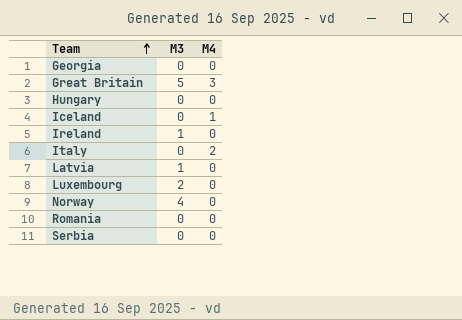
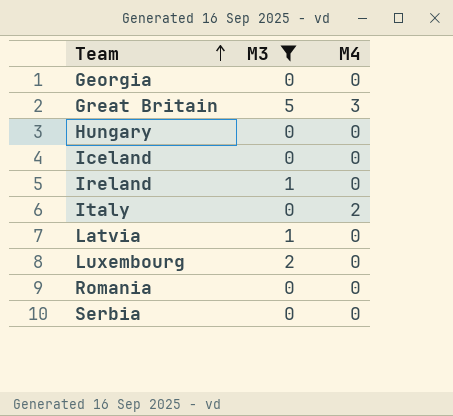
filter: none -> M3 != 4
Iceland | M4: 1 -> 0

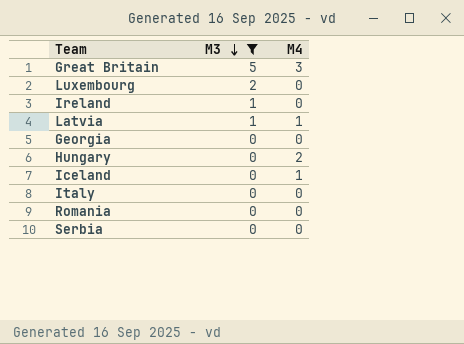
row order: Team ascending -> M3 descending
Latvia | M4: 0 -> 1
Hungary | M4: 0 -> 2
Iceland | M4: 0 -> 1
Italy | M4: 2 -> 0

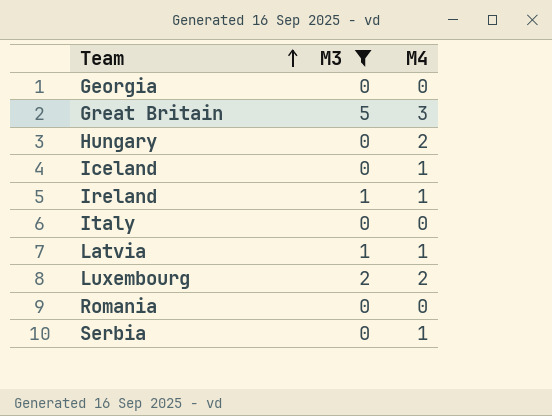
row order: M3 descending -> Team ascending
Ireland | M4: 0 -> 1
Luxembourg | M4: 0 -> 2
Serbia | M4: 0 -> 1

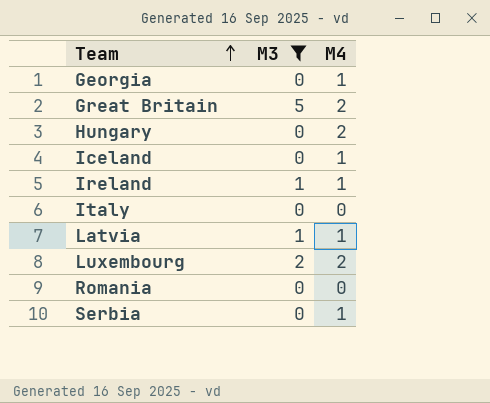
Georgia | M4: 0 -> 1
Great Britain | M4: 3 -> 2

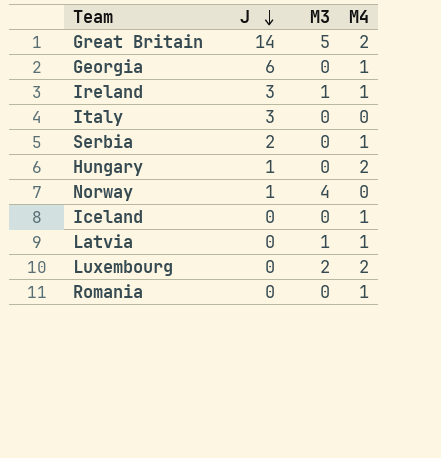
filter: M3 != 4 -> none
row order: Team ascending -> J descending
column J | position: none -> 2
Romania | M4: 0 -> 1

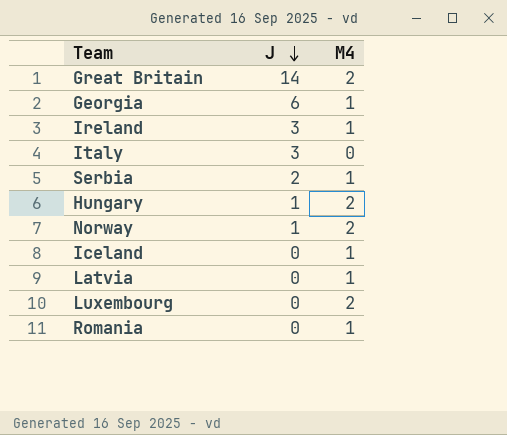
column M3 | position: 3 -> none
Norway | M4: 0 -> 2

